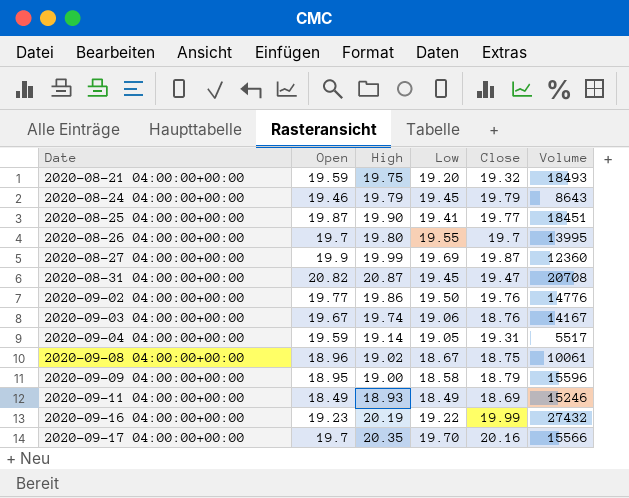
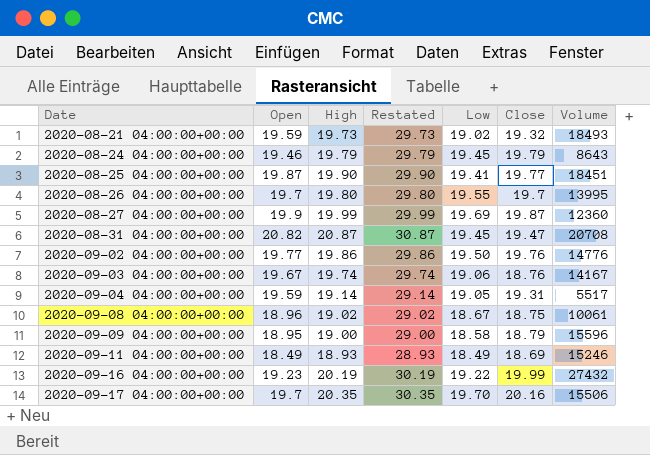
column Restated | formula: none -> [High] + 10
2020-08-21 04:00:00+00:00 | High: 19.75 -> 19.73
2020-08-21 04:00:00+00:00 | Low: 19.20 -> 19.02
2020-09-17 04:00:00+00:00 | Volume: 15566 -> 15506

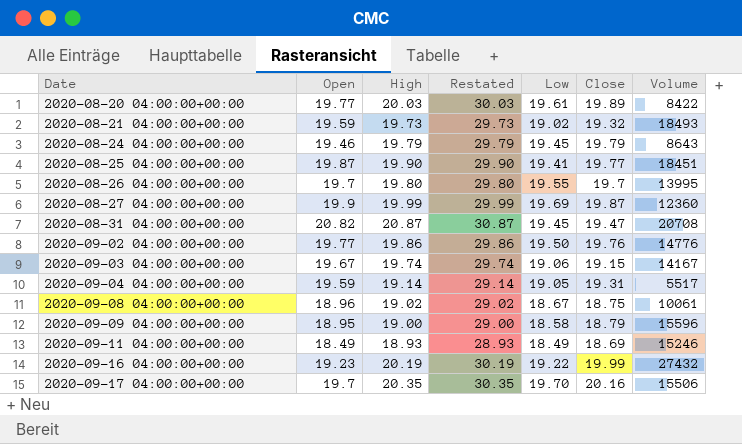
row 2020-08-20 04:00:00+00:00: none -> 19.77 | 20.03 | 30.03 | 19.61 | 19.89 | 8422
2020-09-03 04:00:00+00:00 | Close: 18.76 -> 19.15

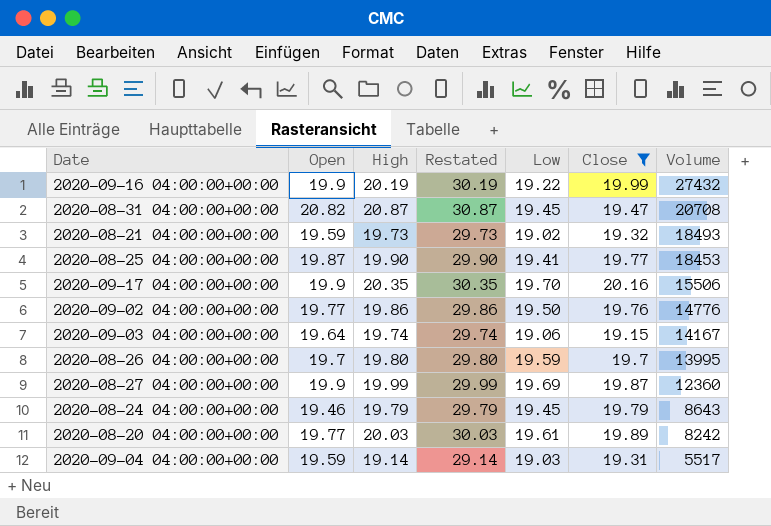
filter: none -> Close >= 19.15
row order: Date ascending -> Volume descending
2020-09-16 04:00:00+00:00 | Open: 19.23 -> 19.9
2020-08-25 04:00:00+00:00 | Volume: 18451 -> 18453
2020-09-17 04:00:00+00:00 | Open: 19.7 -> 19.9
2020-09-03 04:00:00+00:00 | Open: 19.67 -> 19.64
2020-08-26 04:00:00+00:00 | Low: 19.55 -> 19.59
2020-08-20 04:00:00+00:00 | Volume: 8422 -> 8242
2020-09-04 04:00:00+00:00 | Low: 19.05 -> 19.03

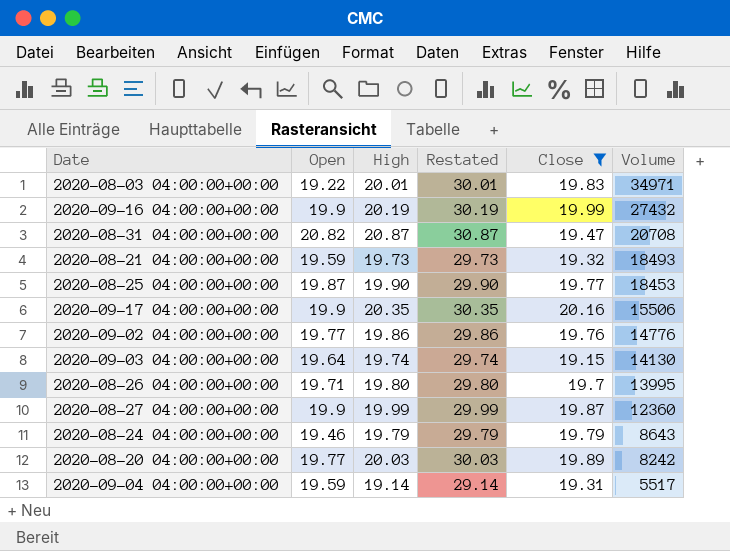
column Low | position: 5 -> none
row 2020-08-03 04:00:00+00:00: none -> 19.22 | 20.01 | 30.01 | 19.83 | 34971
2020-09-03 04:00:00+00:00 | Volume: 14167 -> 14130
2020-08-26 04:00:00+00:00 | Open: 19.7 -> 19.71

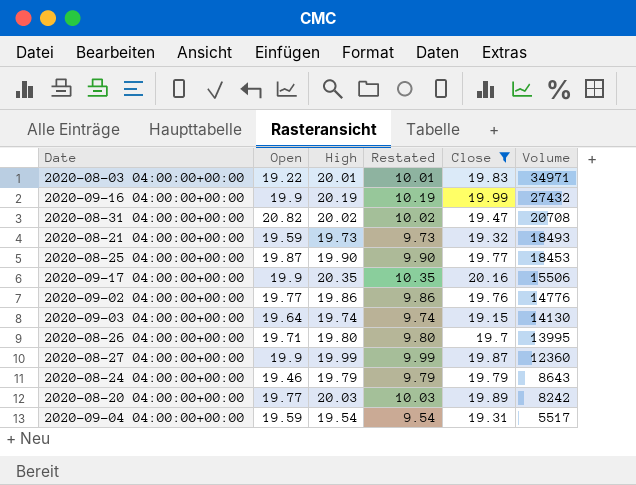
column Restated | formula: [High] + 10 -> [High] - 10
2020-08-31 04:00:00+00:00 | High: 20.87 -> 20.02
2020-09-04 04:00:00+00:00 | High: 19.14 -> 19.54

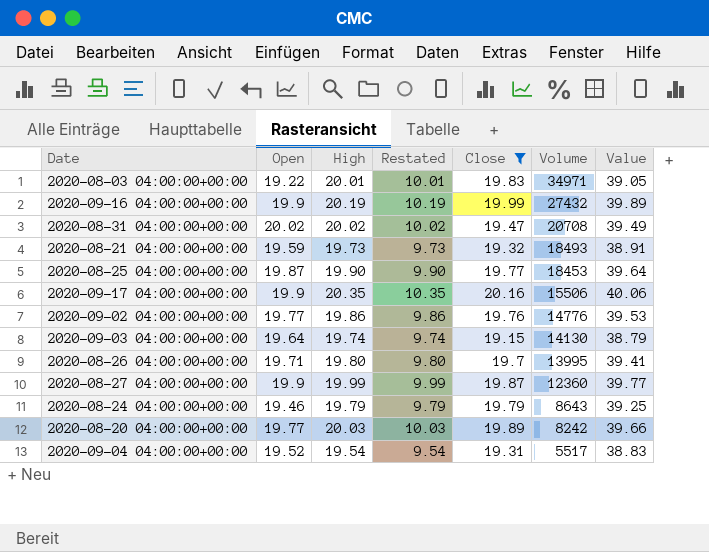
column Value | formula: none -> [Open] + [Close]
2020-08-31 04:00:00+00:00 | Open: 20.82 -> 20.02
2020-09-04 04:00:00+00:00 | Open: 19.59 -> 19.52

